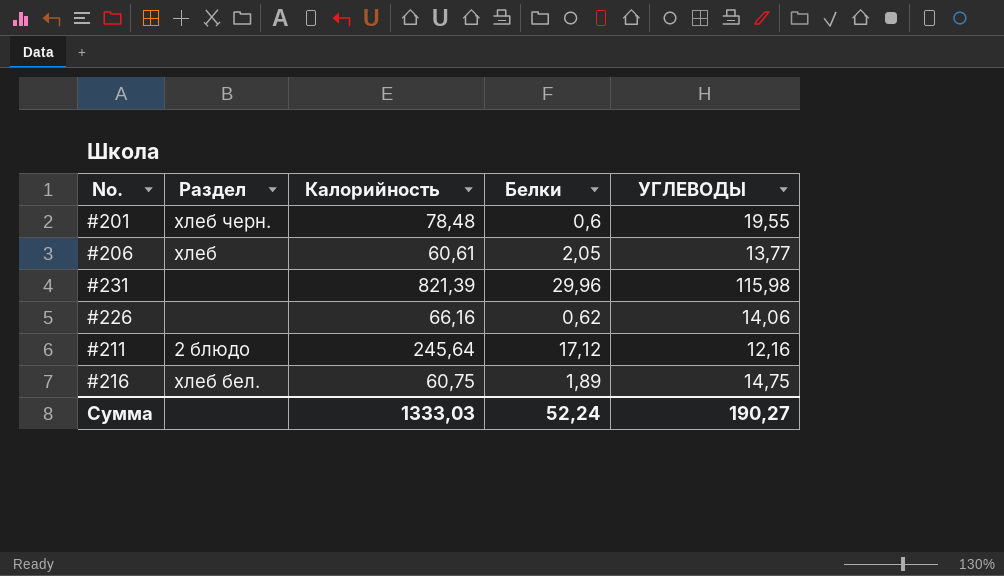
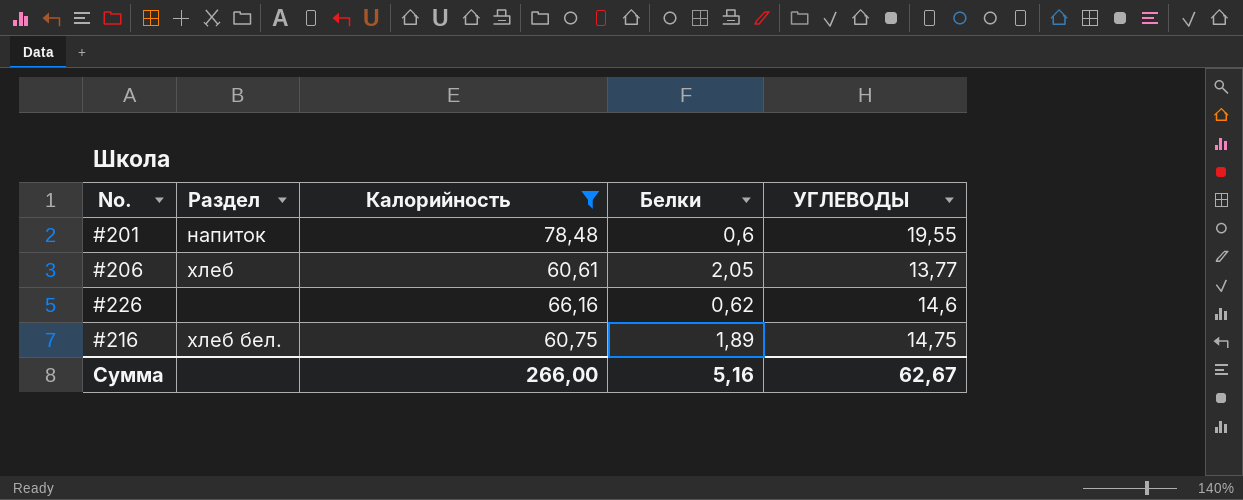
filter: none -> Калорийность <= 78,48
#201 | Раздел: хлеб черн. -> напиток
#226 | УГЛЕВОДЫ: 14,06 -> 14,6
Сумма | Калорийность: 1333,03 -> 266,00
Сумма | Белки: 52,24 -> 5,16
Сумма | УГЛЕВОДЫ: 190,27 -> 62,67

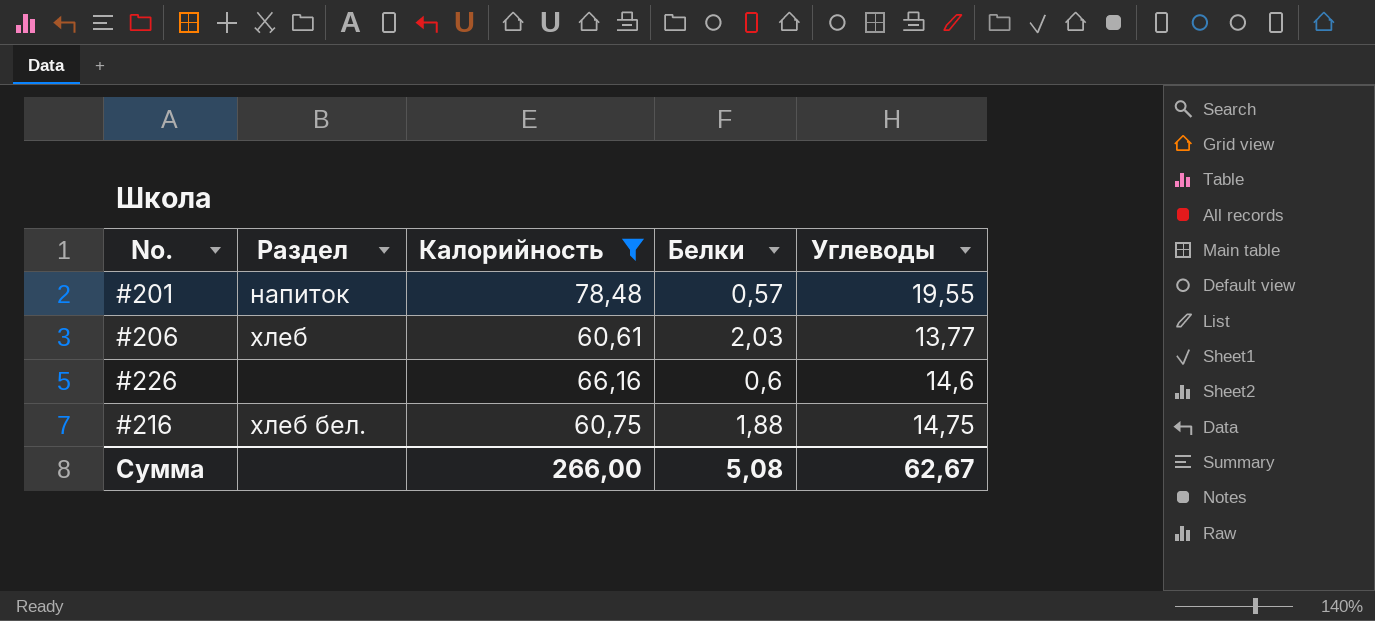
column name: УГЛЕВОДЫ -> Углеводы
#201 | Белки: 0,6 -> 0,57
#206 | Белки: 2,05 -> 2,03
#226 | Белки: 0,62 -> 0,6
#216 | Белки: 1,89 -> 1,88
Сумма | Белки: 5,16 -> 5,08

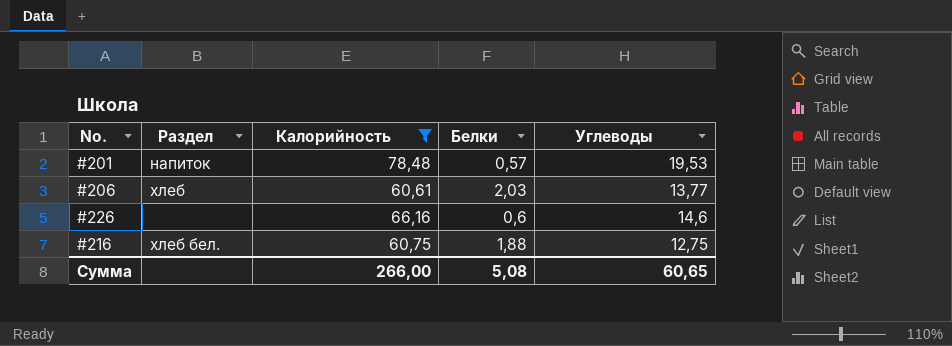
#201 | Углеводы: 19,55 -> 19,53
#216 | Углеводы: 14,75 -> 12,75
Сумма | Углеводы: 62,67 -> 60,65

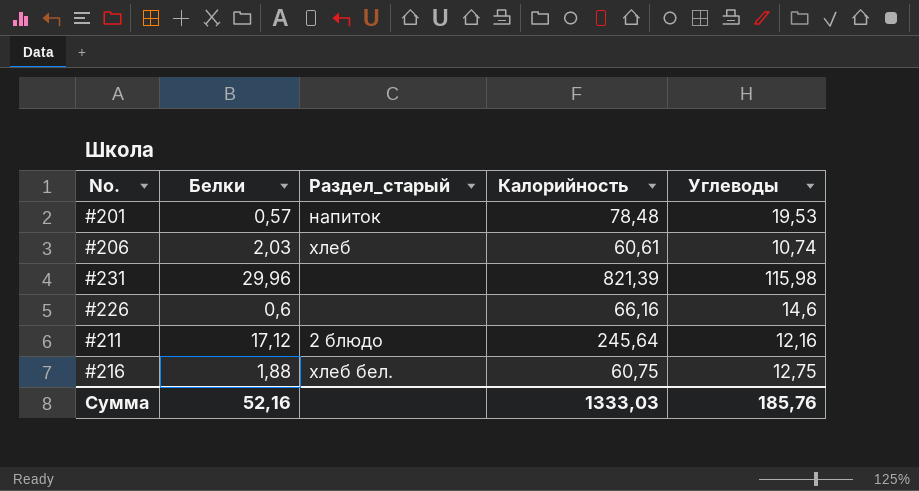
filter: Калорийность <= 78,48 -> none
column Белки | position: 4 -> 2
column name: Раздел -> Раздел_старый
#206 | Углеводы: 13,77 -> 10,74
Сумма | Белки: 5,08 -> 52,16
Сумма | Калорийность: 266,00 -> 1333,03
Сумма | Углеводы: 60,65 -> 185,76

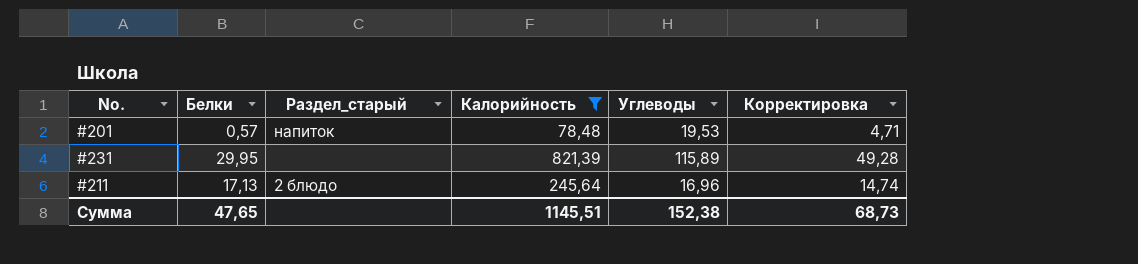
filter: none -> Калорийность >= 78,48
column Корректировка | formula: none -> [Калорийность] * 0,06
#231 | Белки: 29,96 -> 29,95
#231 | Углеводы: 115,98 -> 115,89
#211 | Белки: 17,12 -> 17,13
#211 | Углеводы: 12,16 -> 16,96
Сумма | Белки: 52,16 -> 47,65
Сумма | Калорийность: 1333,03 -> 1145,51
Сумма | Углеводы: 185,76 -> 152,38

